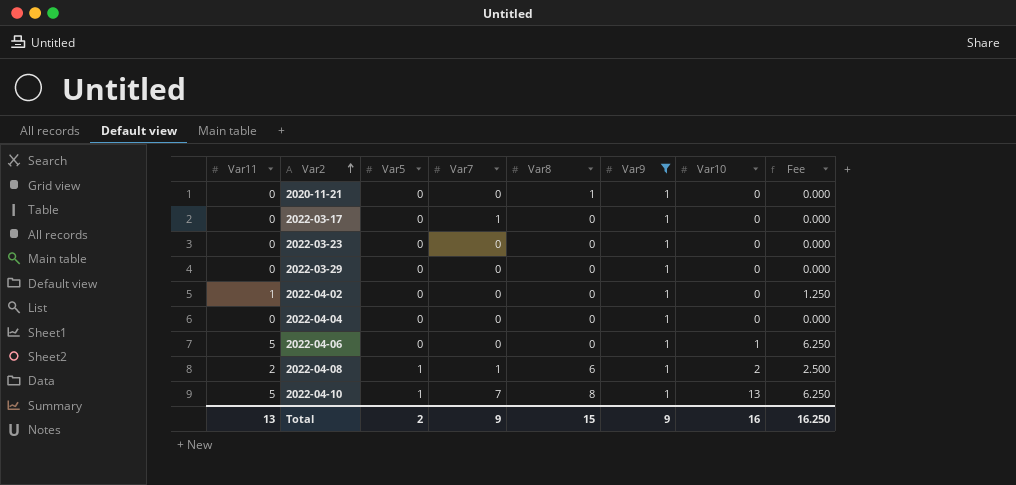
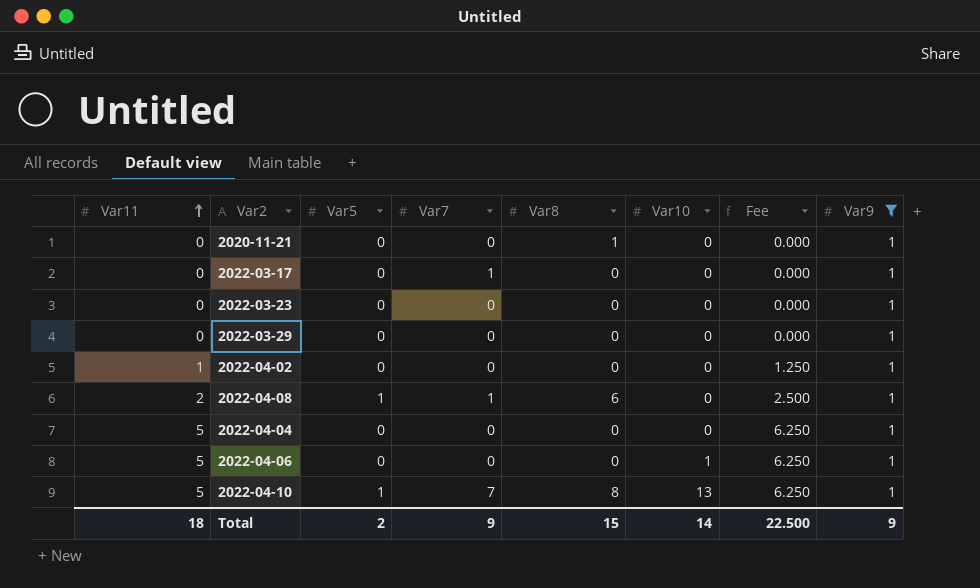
row order: Var2 ascending -> Var11 ascending
column Var9 | position: 6 -> 8
2022-04-08 | Var10: 2 -> 0
2022-04-04 | Var11: 0 -> 5
2022-04-04 | Fee: 0.000 -> 6.250
Total | Var11: 13 -> 18
Total | Var10: 16 -> 14
Total | Fee: 16.250 -> 22.500

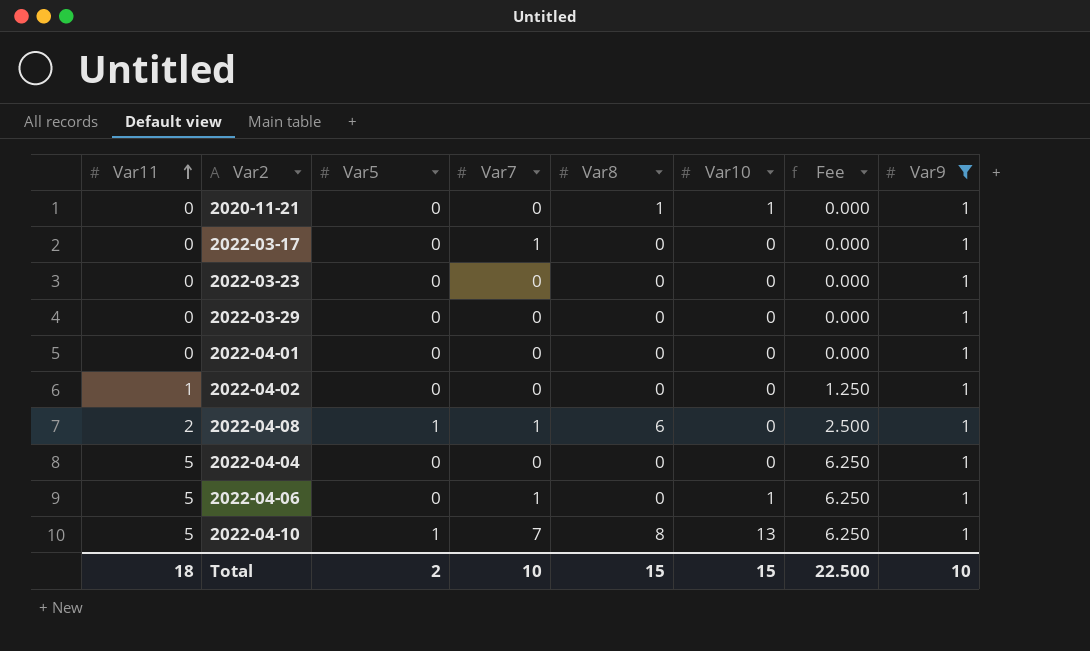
2020-11-21 | Var10: 0 -> 1
row 2022-04-01: none -> 0 | 0 | 0 | 0 | 0 | 0.000 | 1
2022-04-06 | Var7: 0 -> 1
Total | Var7: 9 -> 10
Total | Var10: 14 -> 15
Total | Var9: 9 -> 10

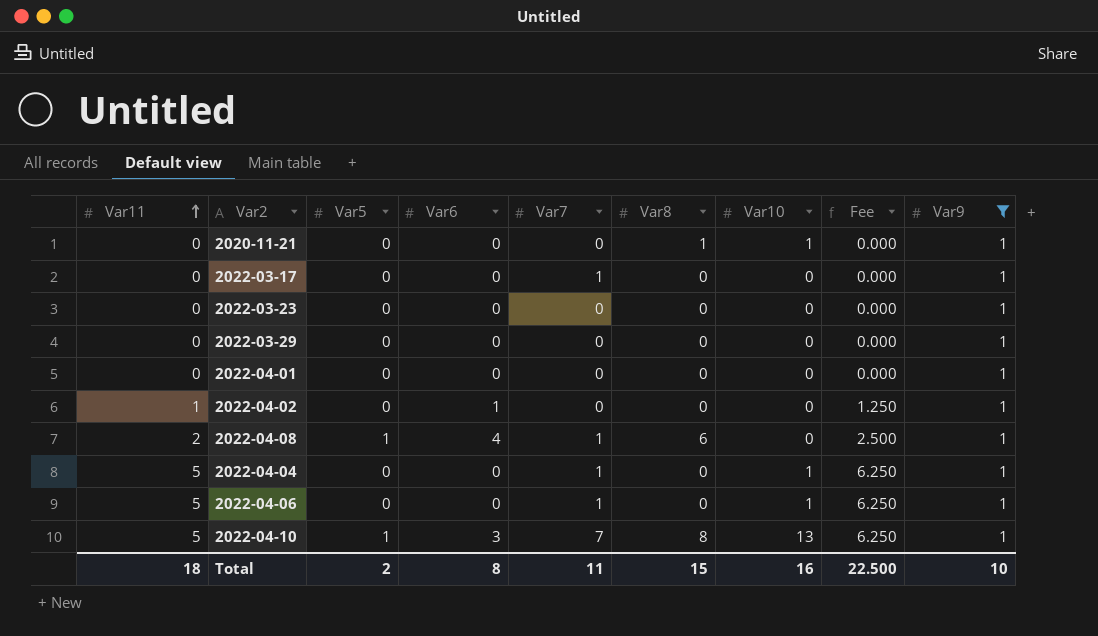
column Var6 | position: none -> 4
2022-04-04 | Var7: 0 -> 1
2022-04-04 | Var10: 0 -> 1
Total | Var7: 10 -> 11
Total | Var10: 15 -> 16

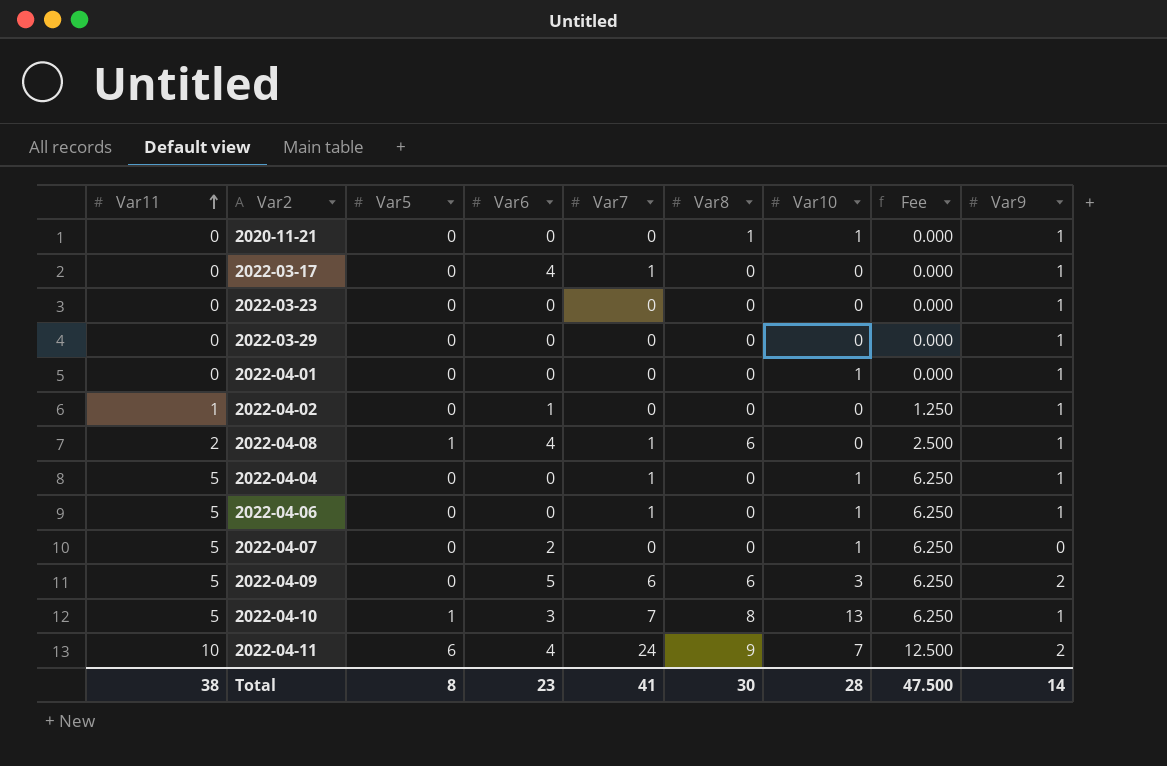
filter: Var9 = 1 -> none
2022-03-17 | Var6: 0 -> 4
2022-04-01 | Var10: 0 -> 1
Total | Var11: 18 -> 38
Total | Var5: 2 -> 8
Total | Var6: 8 -> 23
Total | Var7: 11 -> 41
Total | Var8: 15 -> 30
Total | Var10: 16 -> 28
Total | Fee: 22.500 -> 47.500
Total | Var9: 10 -> 14

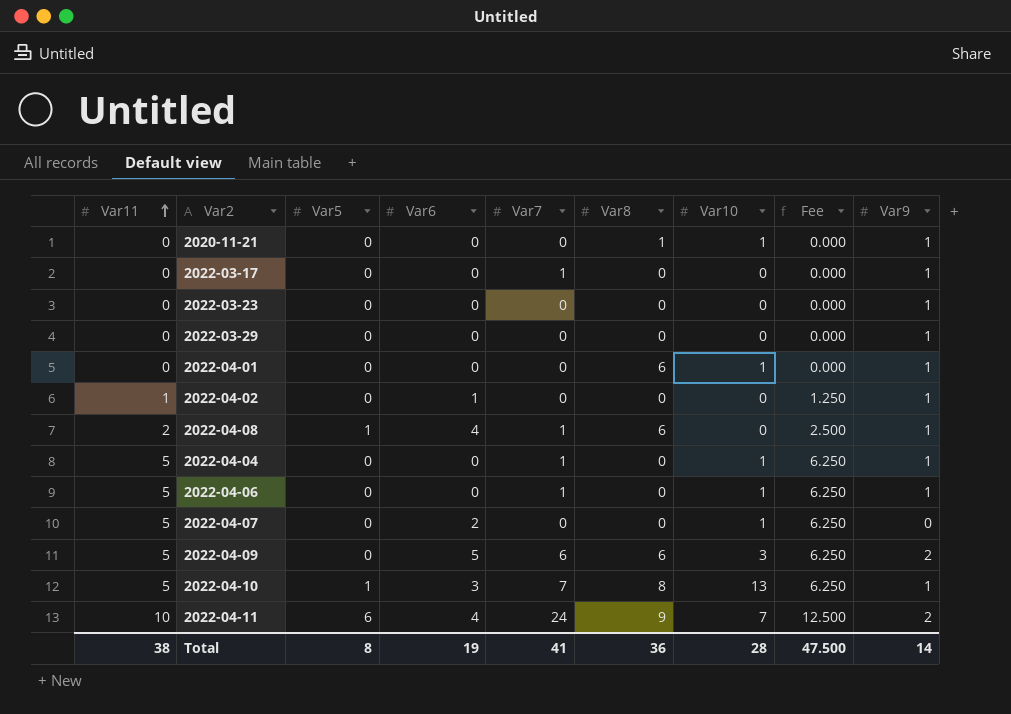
2022-03-17 | Var6: 4 -> 0
2022-04-01 | Var8: 0 -> 6
Total | Var6: 23 -> 19
Total | Var8: 30 -> 36

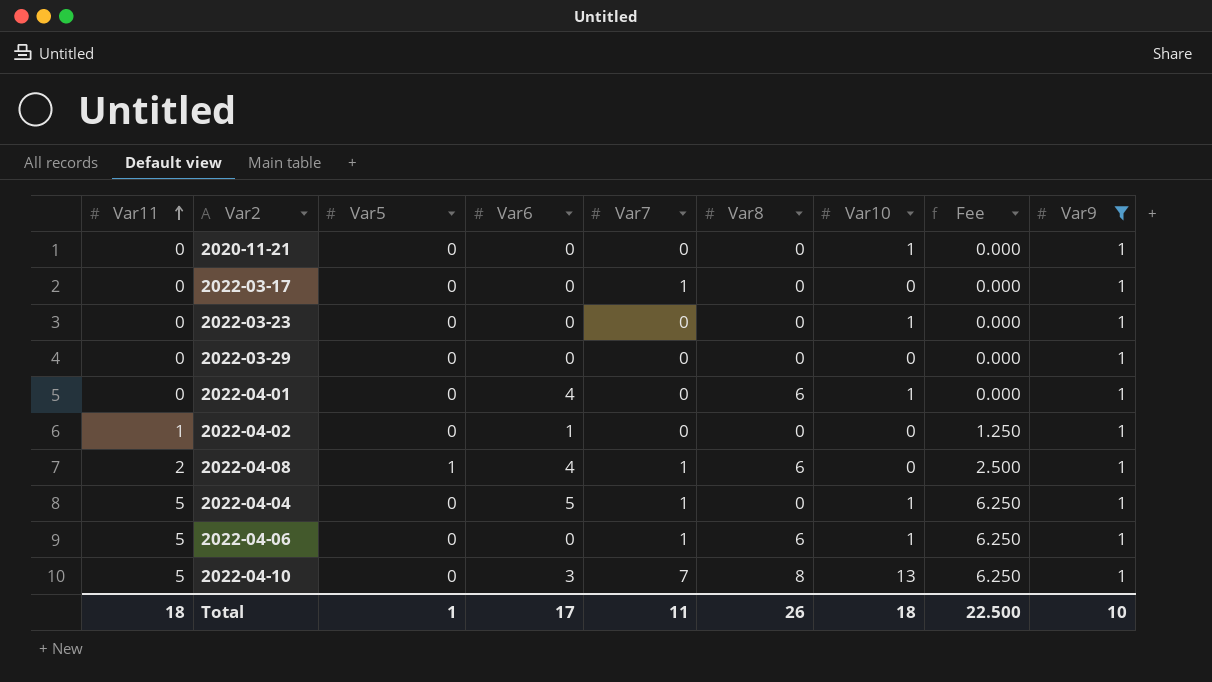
filter: none -> Var9 = 1
2020-11-21 | Var8: 1 -> 0
2022-03-23 | Var10: 0 -> 1
2022-04-01 | Var6: 0 -> 4
2022-04-04 | Var6: 0 -> 5
2022-04-06 | Var8: 0 -> 6
2022-04-10 | Var5: 1 -> 0
Total | Var11: 38 -> 18
Total | Var5: 8 -> 1
Total | Var6: 19 -> 17
Total | Var7: 41 -> 11
Total | Var8: 36 -> 26
Total | Var10: 28 -> 18
Total | Fee: 47.500 -> 22.500
Total | Var9: 14 -> 10

